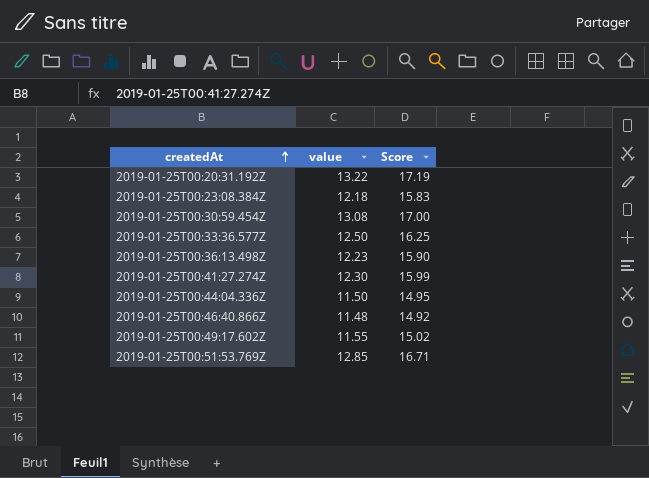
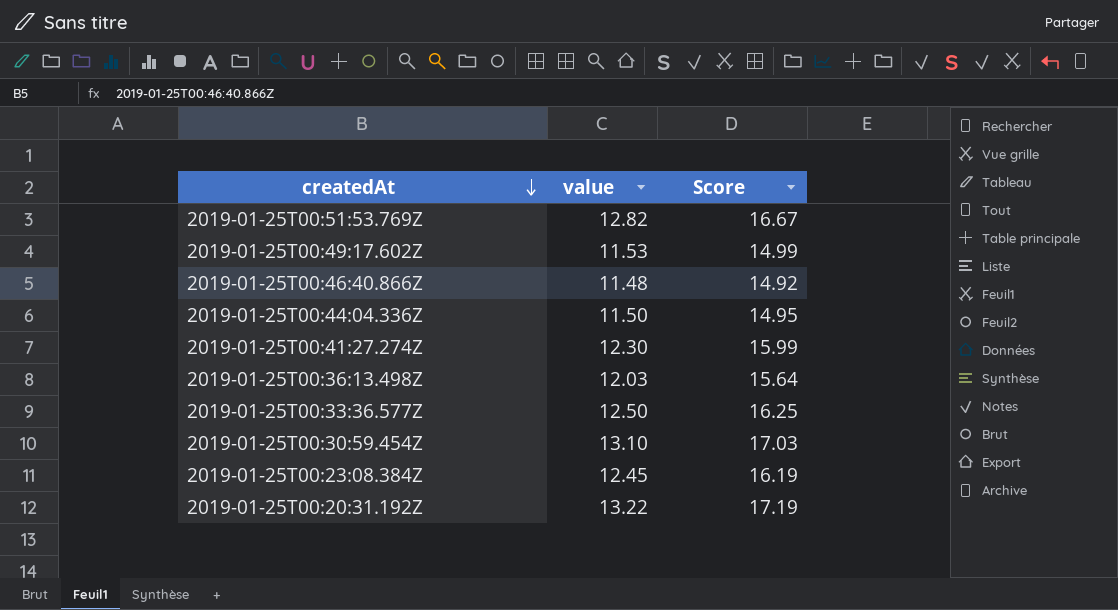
row order: createdAt ascending -> createdAt descending
2019-01-25T00:51:53.769Z | value: 12.85 -> 12.82
2019-01-25T00:51:53.769Z | Score: 16.71 -> 16.67
2019-01-25T00:49:17.602Z | value: 11.55 -> 11.53
2019-01-25T00:49:17.602Z | Score: 15.02 -> 14.99
2019-01-25T00:36:13.498Z | value: 12.23 -> 12.03
2019-01-25T00:36:13.498Z | Score: 15.90 -> 15.64
2019-01-25T00:30:59.454Z | value: 13.08 -> 13.10
2019-01-25T00:30:59.454Z | Score: 17.00 -> 17.03
2019-01-25T00:23:08.384Z | value: 12.18 -> 12.45
2019-01-25T00:23:08.384Z | Score: 15.83 -> 16.19

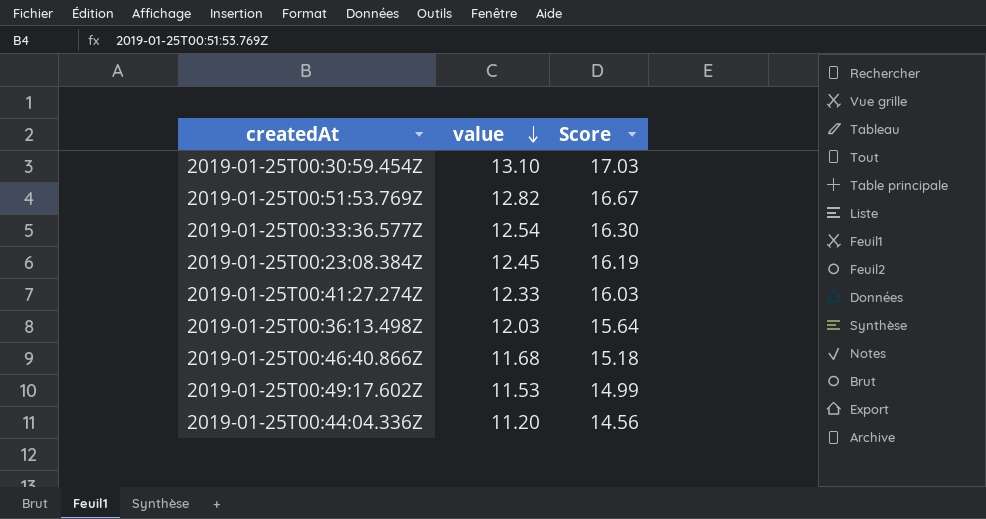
row order: createdAt descending -> value descending
row 2019-01-25T00:20:31.192Z: 13.22 | 17.19 -> none
2019-01-25T00:33:36.577Z | value: 12.50 -> 12.54
2019-01-25T00:33:36.577Z | Score: 16.25 -> 16.30
2019-01-25T00:41:27.274Z | value: 12.30 -> 12.33
2019-01-25T00:41:27.274Z | Score: 15.99 -> 16.03
2019-01-25T00:46:40.866Z | value: 11.48 -> 11.68
2019-01-25T00:46:40.866Z | Score: 14.92 -> 15.18
2019-01-25T00:44:04.336Z | value: 11.50 -> 11.20
2019-01-25T00:44:04.336Z | Score: 14.95 -> 14.56

